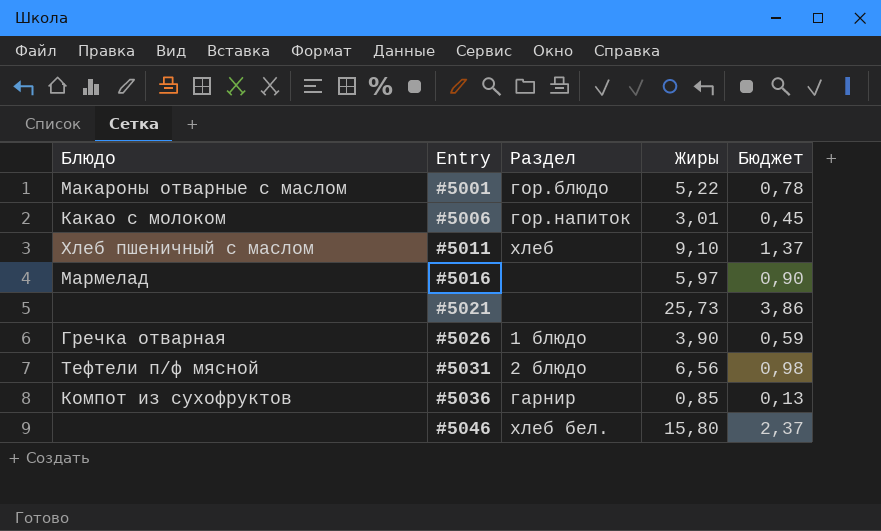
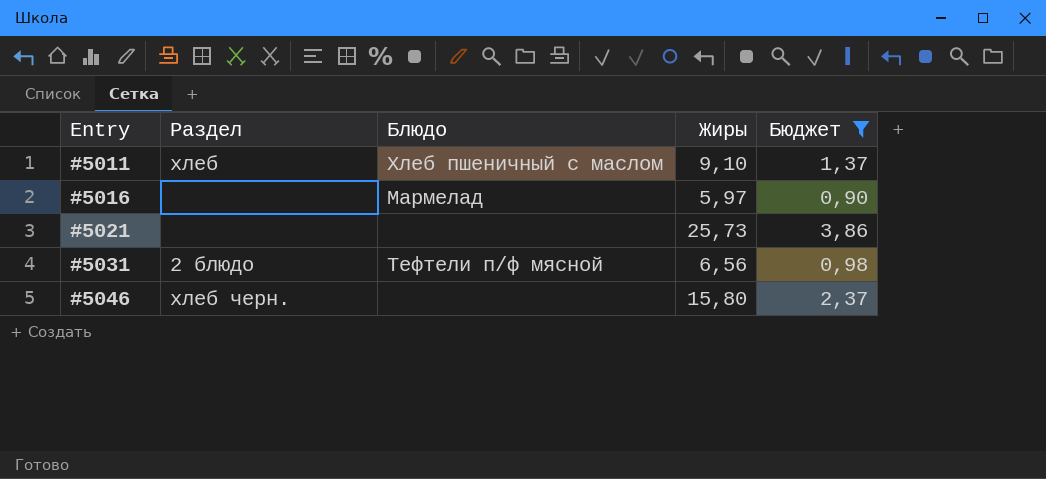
filter: none -> Бюджет >= 0,90
column Блюдо | position: 1 -> 3
#5046 | Раздел: хлеб бел. -> хлеб черн.

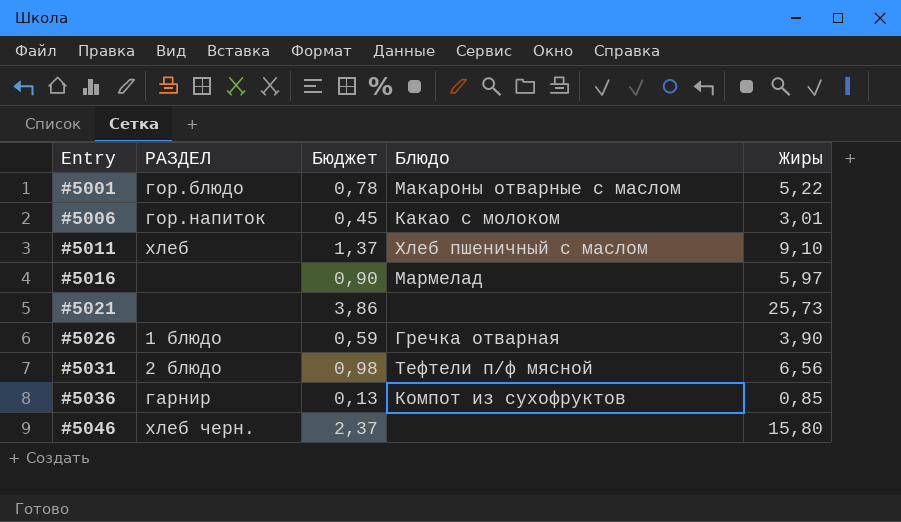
filter: Бюджет >= 0,90 -> none
column name: Раздел -> РАЗДЕЛ
column Бюджет | position: 5 -> 3

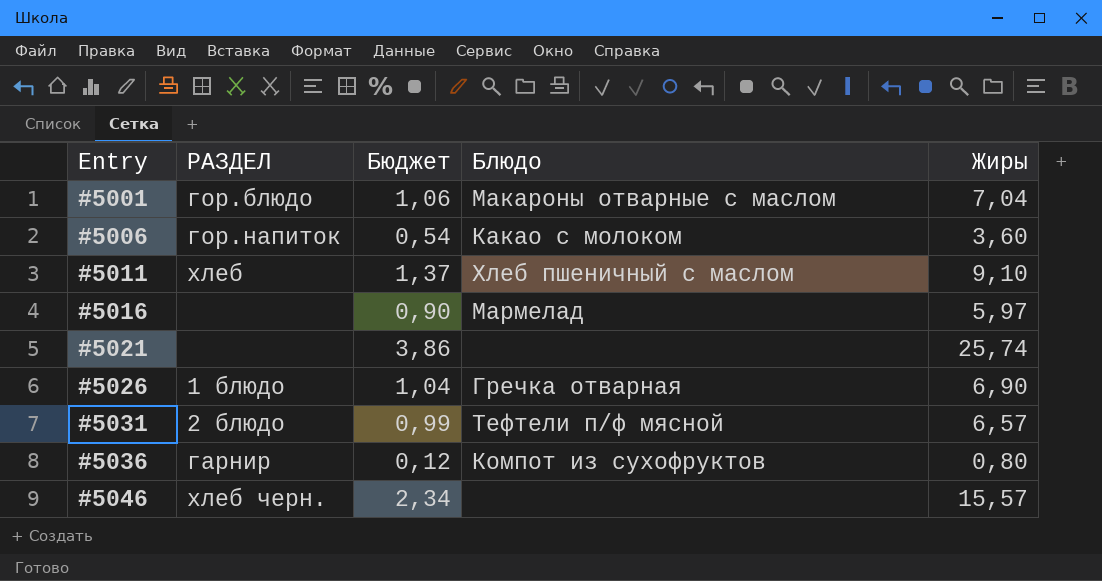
#5001 | Бюджет: 0,78 -> 1,06
#5001 | Жиры: 5,22 -> 7,04
#5006 | Бюджет: 0,45 -> 0,54
#5006 | Жиры: 3,01 -> 3,60
#5021 | Жиры: 25,73 -> 25,74
#5026 | Бюджет: 0,59 -> 1,04
#5026 | Жиры: 3,90 -> 6,90
#5031 | Бюджет: 0,98 -> 0,99
#5031 | Жиры: 6,56 -> 6,57
#5036 | Бюджет: 0,13 -> 0,12
#5036 | Жиры: 0,85 -> 0,80
#5046 | Бюджет: 2,37 -> 2,34
#5046 | Жиры: 15,80 -> 15,57

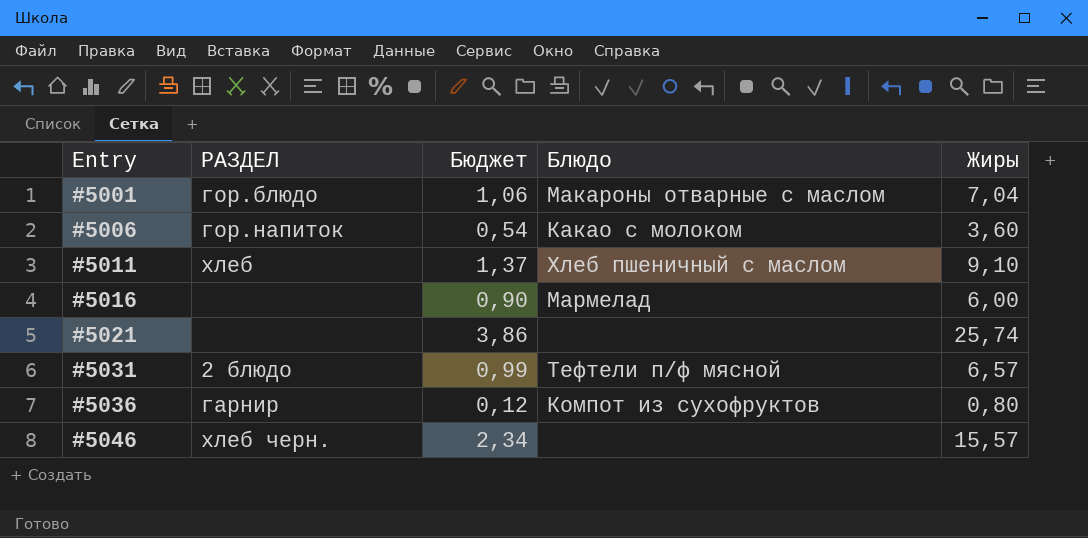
row #5026: 1 блюдо | 1,04 | Гречка отварная | 6,90 -> none
#5016 | Жиры: 5,97 -> 6,00

